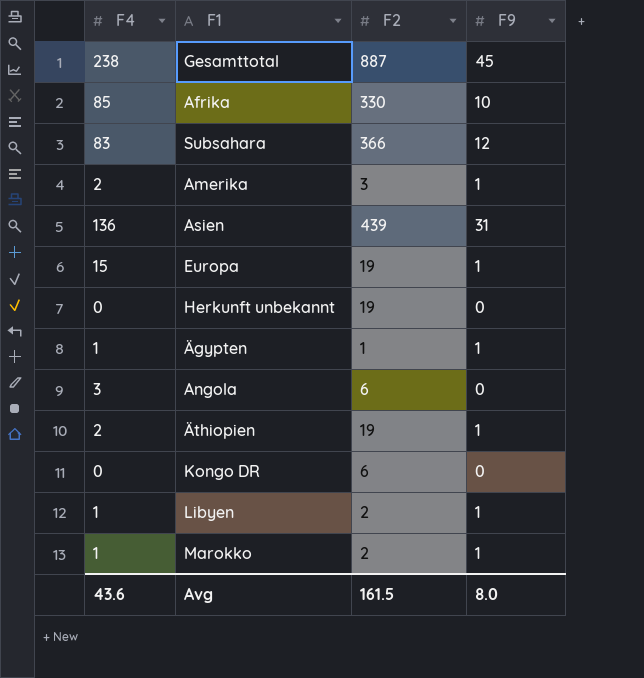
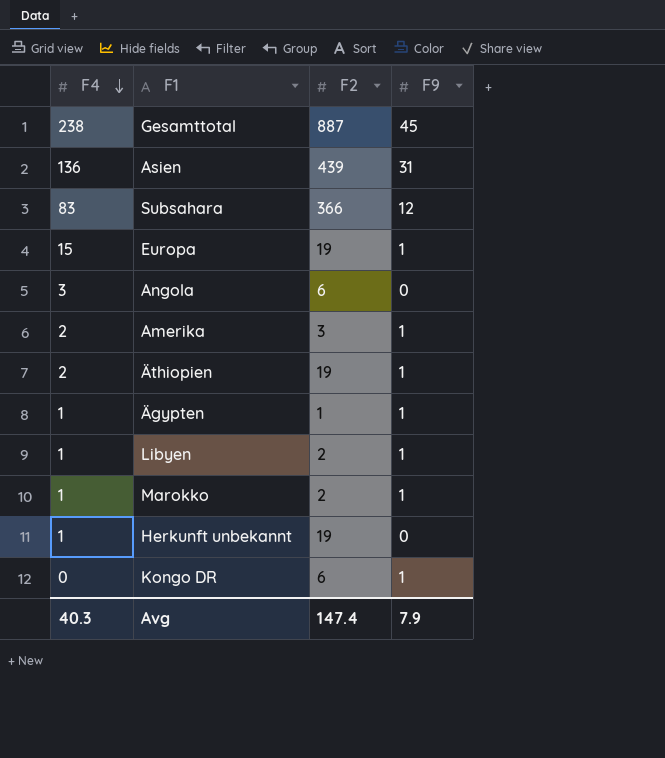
row order: none -> F4 descending
row Afrika: 85 | 330 | 10 -> none
Herkunft unbekannt | F4: 0 -> 1
Kongo DR | F9: 0 -> 1
Avg | F4: 43.6 -> 40.3
Avg | F2: 161.5 -> 147.4
Avg | F9: 8.0 -> 7.9

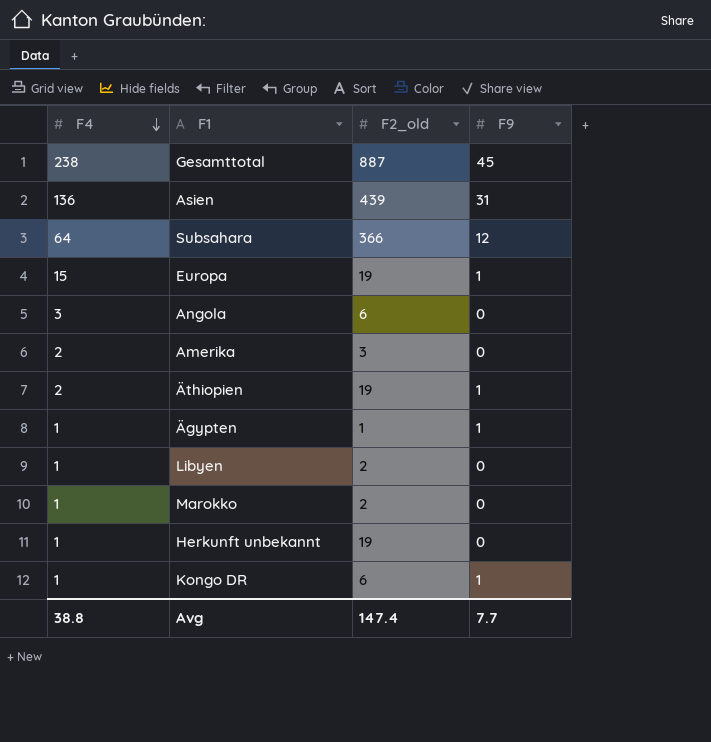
column name: F2 -> F2_old
Subsahara | F4: 83 -> 64
Amerika | F9: 1 -> 0
Libyen | F9: 1 -> 0
Marokko | F9: 1 -> 0
Kongo DR | F4: 0 -> 1
Avg | F4: 40.3 -> 38.8
Avg | F9: 7.9 -> 7.7

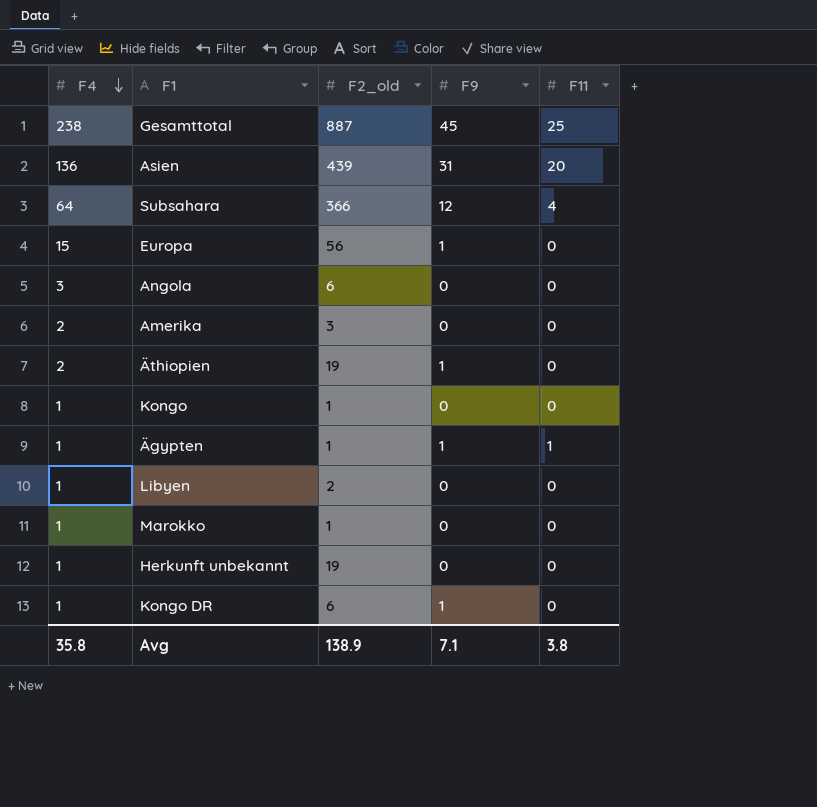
column F11 | position: none -> 5
Europa | F2_old: 19 -> 56
row Kongo: none -> 1 | 1 | 0 | 0
Marokko | F2_old: 2 -> 1
Avg | F4: 38.8 -> 35.8
Avg | F2_old: 147.4 -> 138.9
Avg | F9: 7.7 -> 7.1

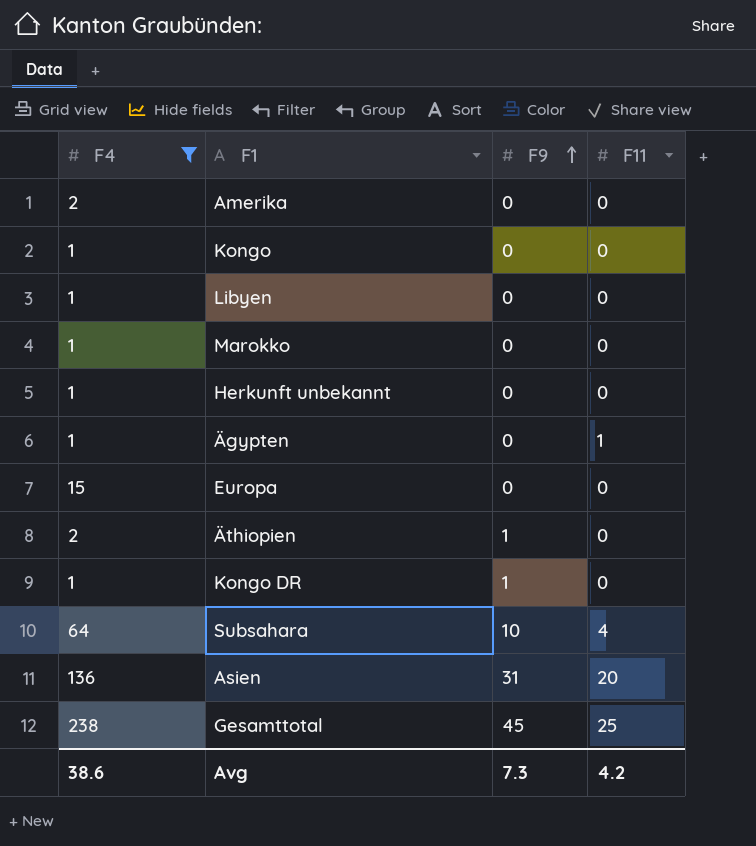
filter: none -> F4 != 3
row order: F4 descending -> F9 ascending
column F2_old | position: 3 -> none
Ägypten | F9: 1 -> 0
Europa | F9: 1 -> 0
Subsahara | F9: 12 -> 10
Avg | F4: 35.8 -> 38.6
Avg | F9: 7.1 -> 7.3
Avg | F11: 3.8 -> 4.2

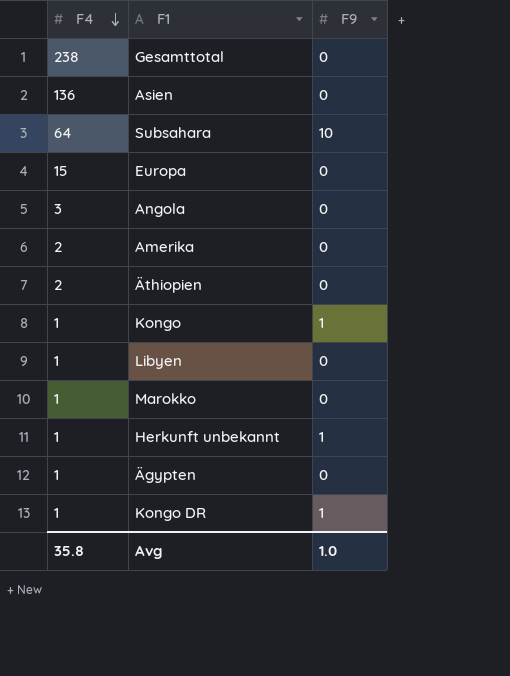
filter: F4 != 3 -> none
row order: F9 ascending -> F4 descending
column F11 | position: 4 -> none
Gesamttotal | F9: 45 -> 0
Asien | F9: 31 -> 0
Äthiopien | F9: 1 -> 0
Kongo | F9: 0 -> 1
Herkunft unbekannt | F9: 0 -> 1
Avg | F4: 38.6 -> 35.8
Avg | F9: 7.3 -> 1.0

